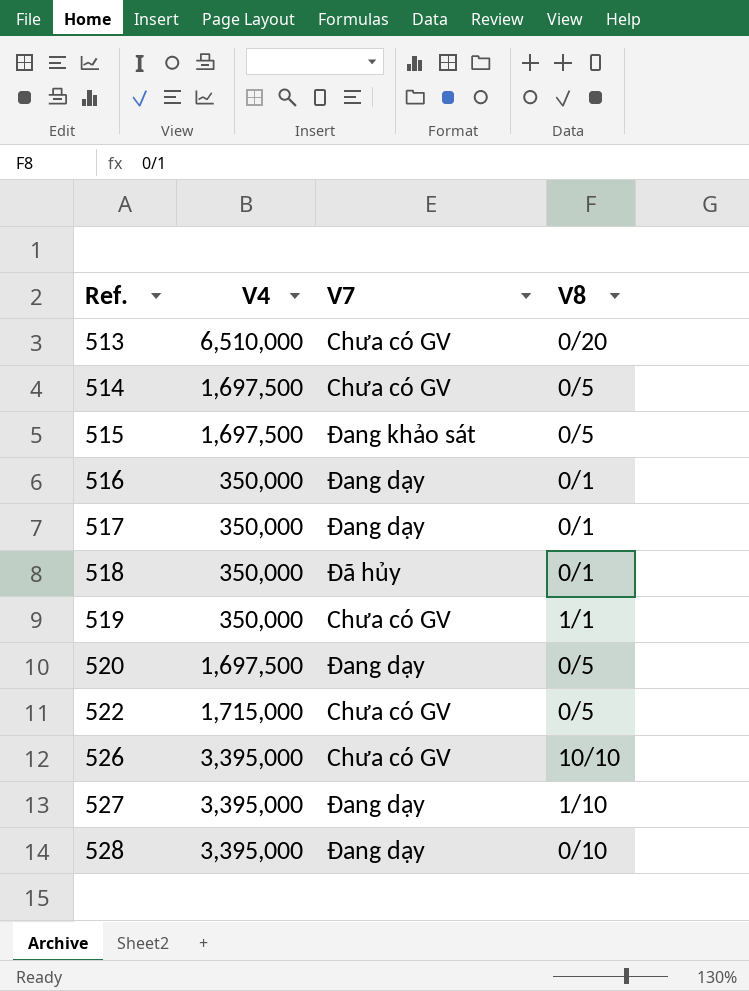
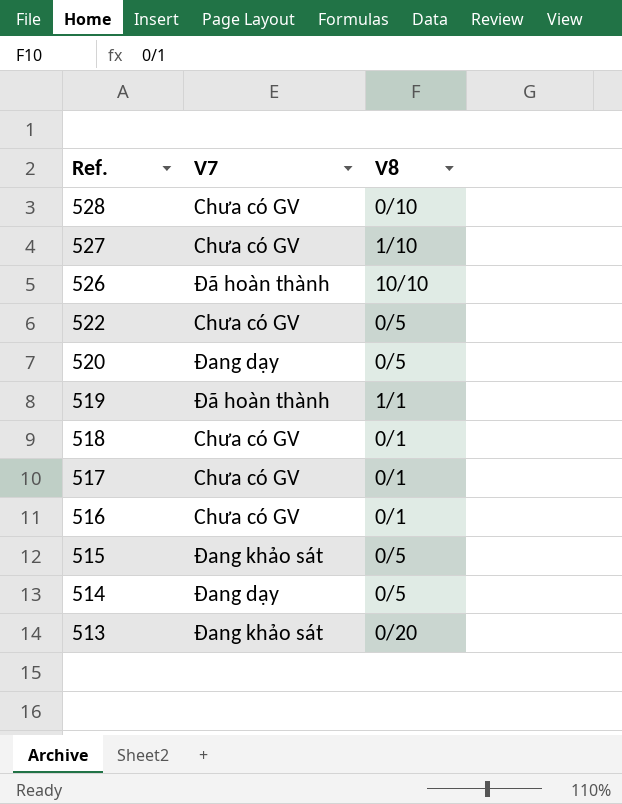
row order: Ref. ascending -> Ref. descending
column V4 | position: 2 -> none
528 | V7: Đang dạy -> Chưa có GV
527 | V7: Đang dạy -> Chưa có GV
526 | V7: Chưa có GV -> Đã hoàn thành
519 | V7: Chưa có GV -> Đã hoàn thành
518 | V7: Đã hủy -> Chưa có GV
517 | V7: Đang dạy -> Chưa có GV
516 | V7: Đang dạy -> Chưa có GV
514 | V7: Chưa có GV -> Đang dạy
513 | V7: Chưa có GV -> Đang khảo sát

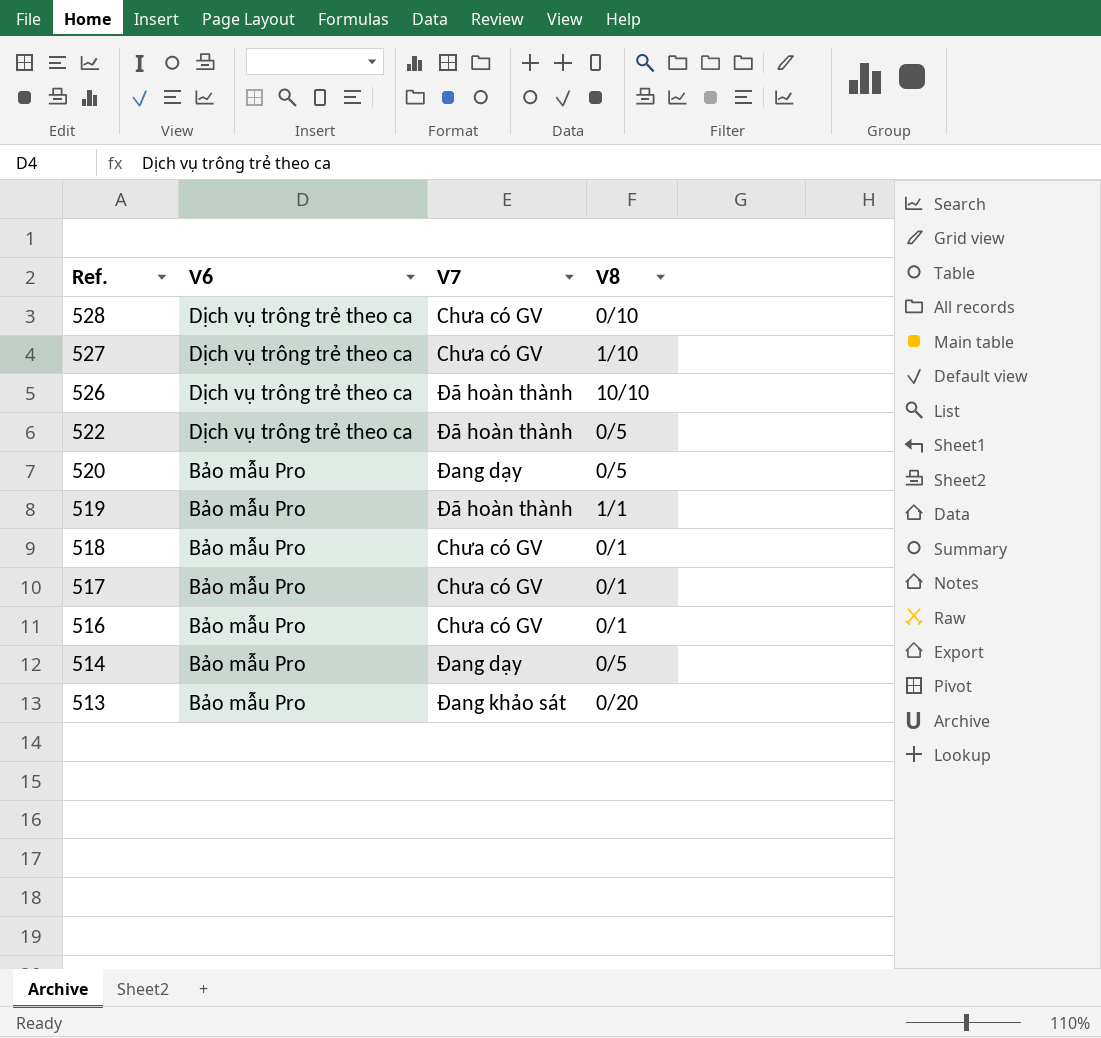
column V6 | position: none -> 2
row 515: Đang khảo sát | 0/5 -> none
522 | V7: Chưa có GV -> Đã hoàn thành

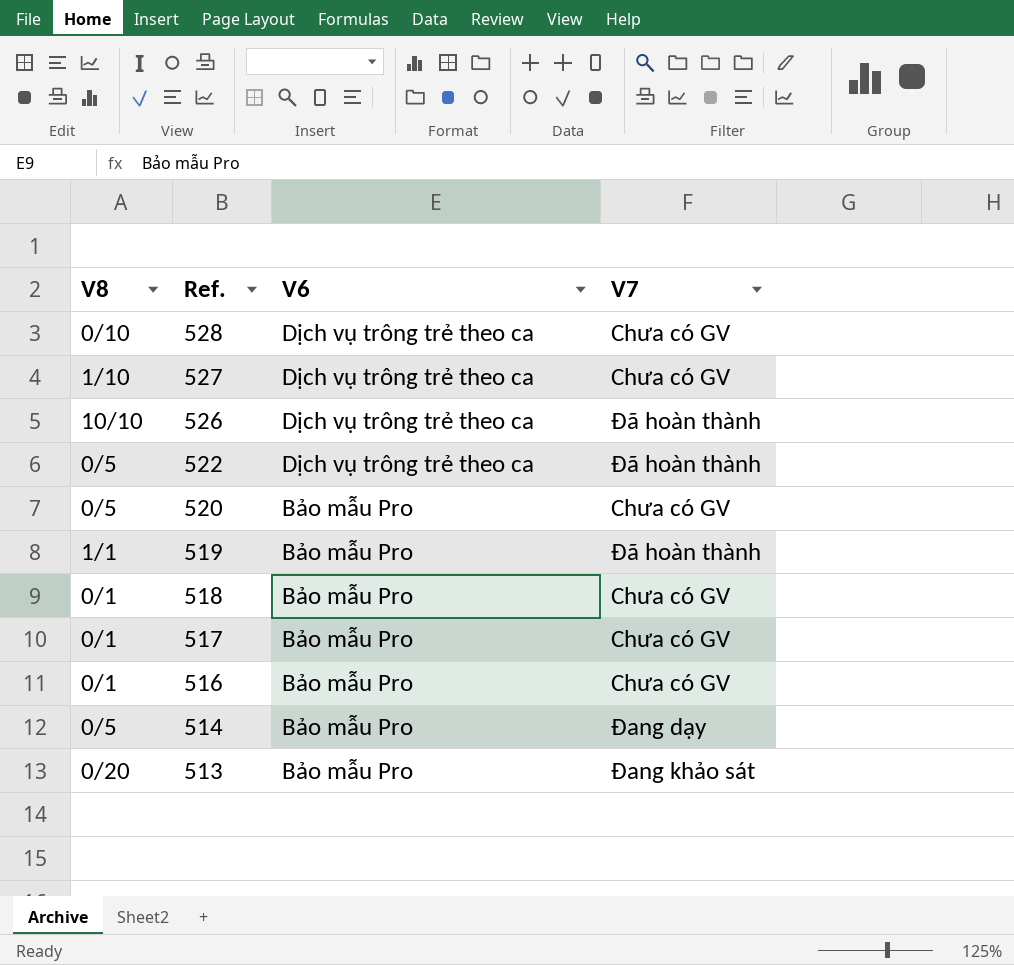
column V8 | position: 4 -> 1
520 | V7: Đang dạy -> Chưa có GV

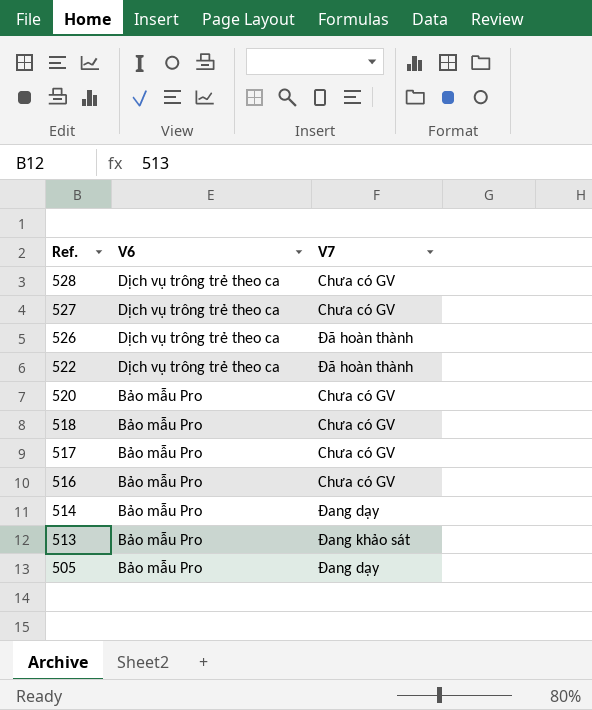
column V8 | position: 1 -> none
row 519: 1/1 | Bảo mẫu Pro | Đã hoàn thành -> none
row 505: none -> Bảo mẫu Pro | Đang dạy

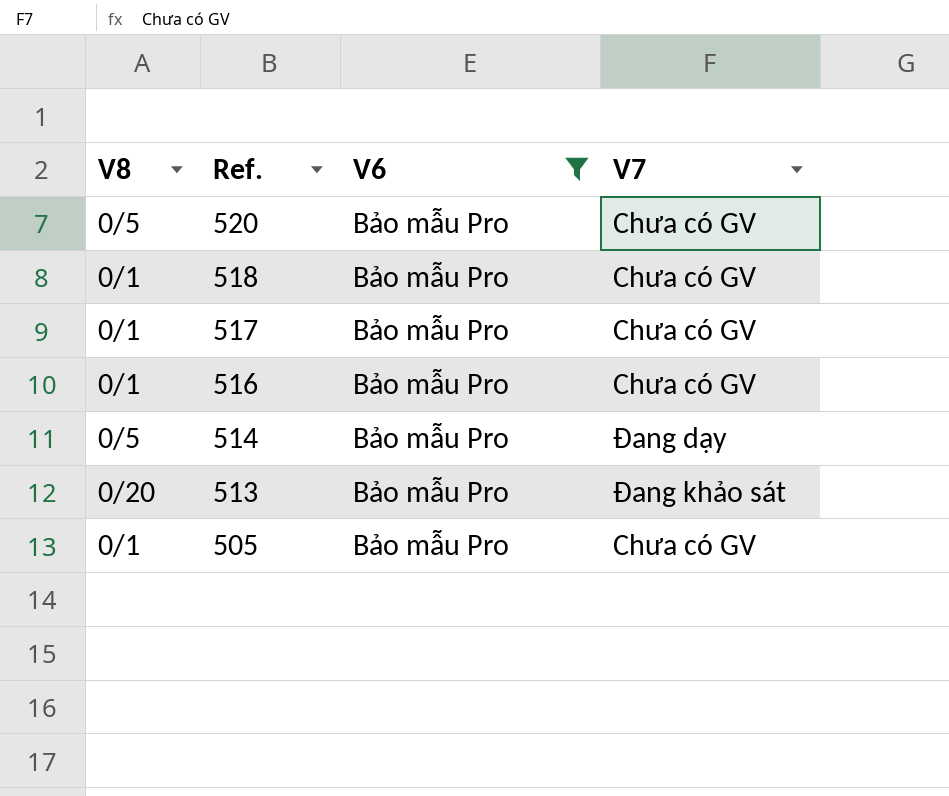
filter: none -> V6 = Bảo mẫu Pro
column V8 | position: none -> 1
505 | V7: Đang dạy -> Chưa có GV

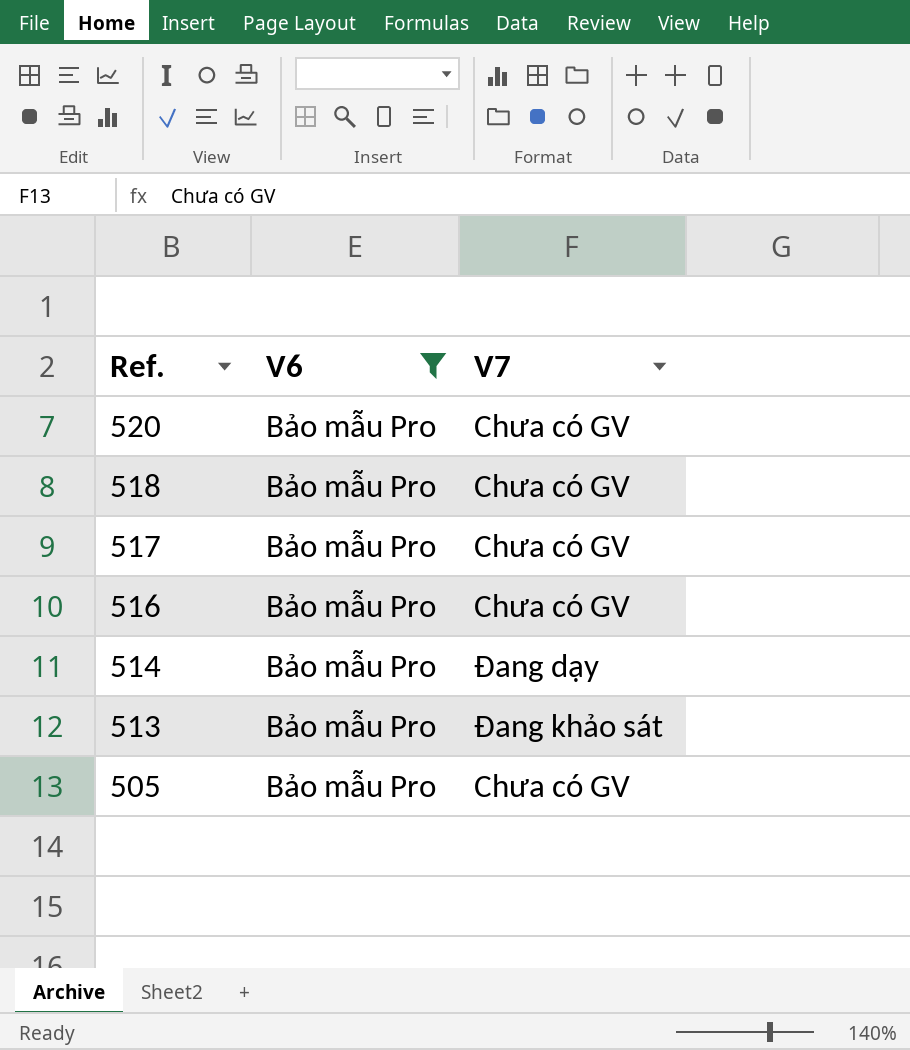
column V8 | position: 1 -> none

